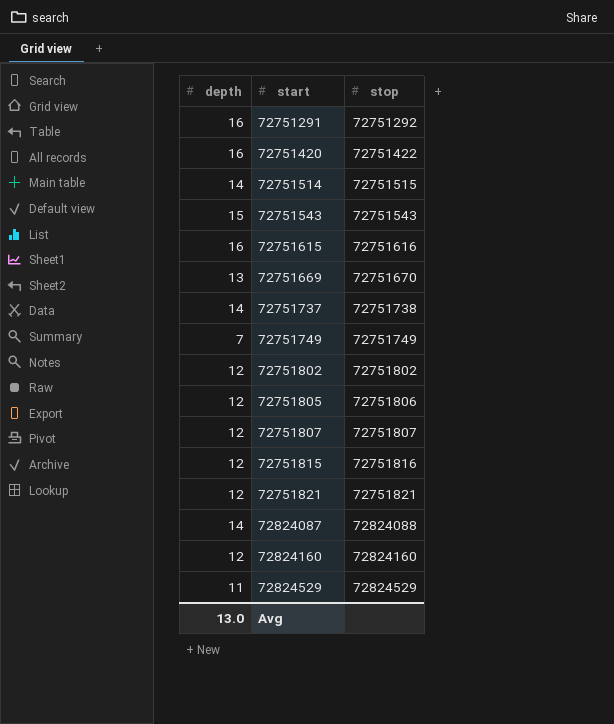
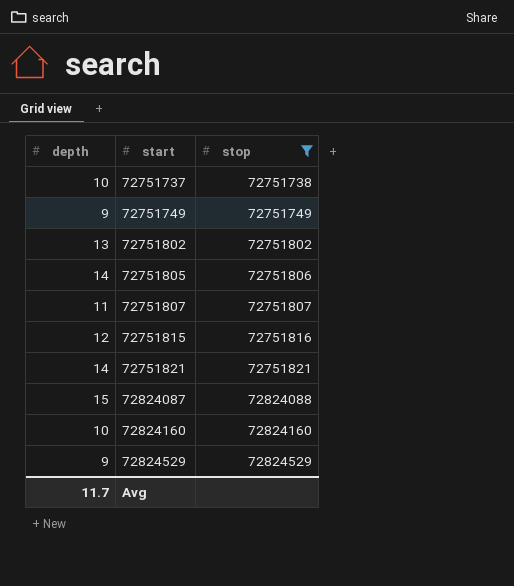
filter: none -> stop >= 72751738
72751737 | depth: 14 -> 10
72751749 | depth: 7 -> 9
72751802 | depth: 12 -> 13
72751805 | depth: 12 -> 14
72751807 | depth: 12 -> 11
72751821 | depth: 12 -> 14
72824087 | depth: 14 -> 15
72824160 | depth: 12 -> 10
72824529 | depth: 11 -> 9
Avg | depth: 13.0 -> 11.7

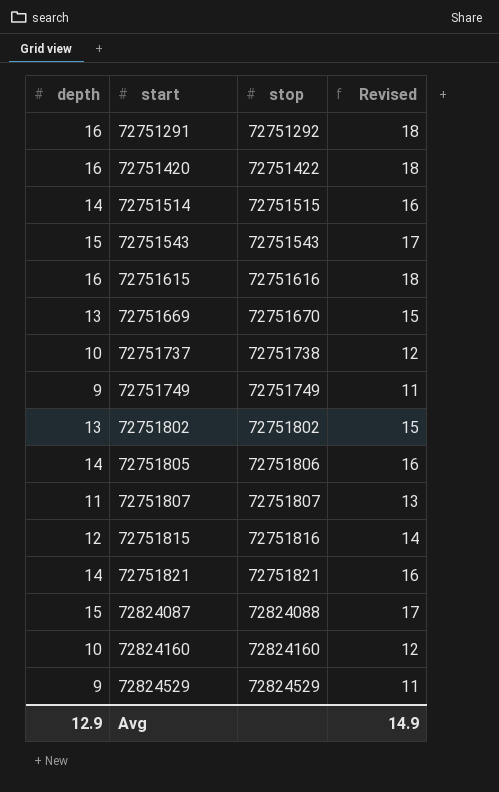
filter: stop >= 72751738 -> none
column Revised | formula: none -> [depth] + 2
Avg | depth: 11.7 -> 12.9

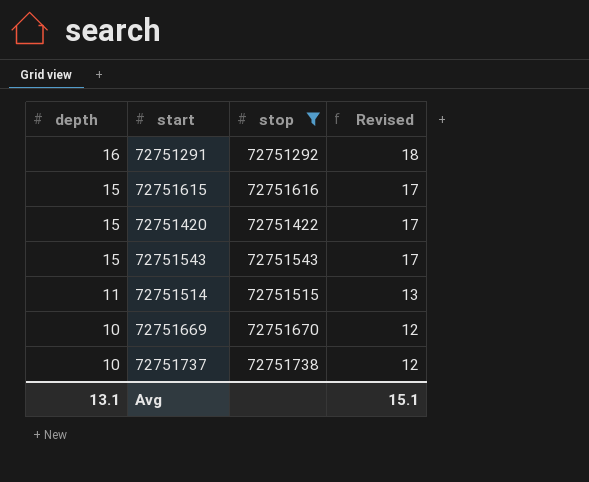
filter: none -> stop <= 72751738
row order: start ascending -> depth descending
72751615 | depth: 16 -> 15
72751615 | Revised: 18 -> 17
72751420 | depth: 16 -> 15
72751420 | Revised: 18 -> 17
72751514 | depth: 14 -> 11
72751514 | Revised: 16 -> 13
72751669 | depth: 13 -> 10
72751669 | Revised: 15 -> 12
Avg | depth: 12.9 -> 13.1
Avg | Revised: 14.9 -> 15.1

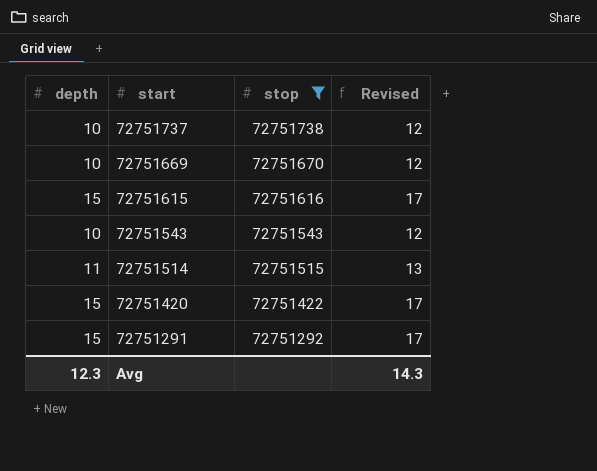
row order: depth descending -> start descending
72751543 | depth: 15 -> 10
72751543 | Revised: 17 -> 12
72751291 | depth: 16 -> 15
72751291 | Revised: 18 -> 17
Avg | depth: 13.1 -> 12.3
Avg | Revised: 15.1 -> 14.3

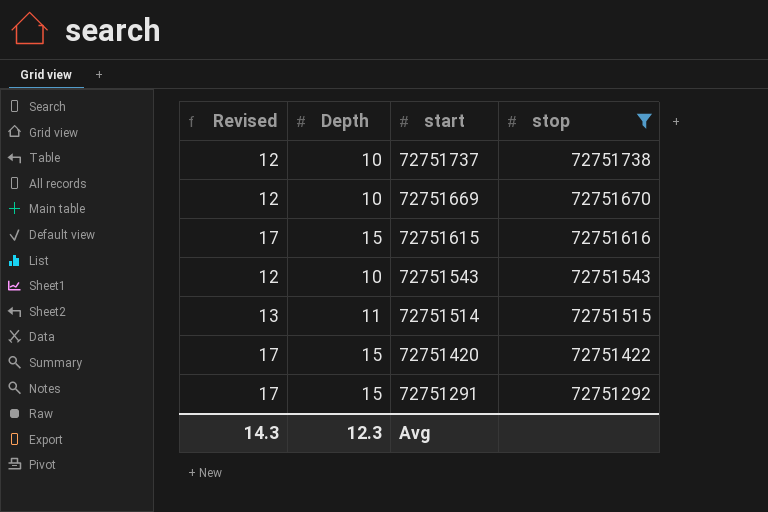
column Revised | position: 4 -> 1
column name: depth -> Depth

